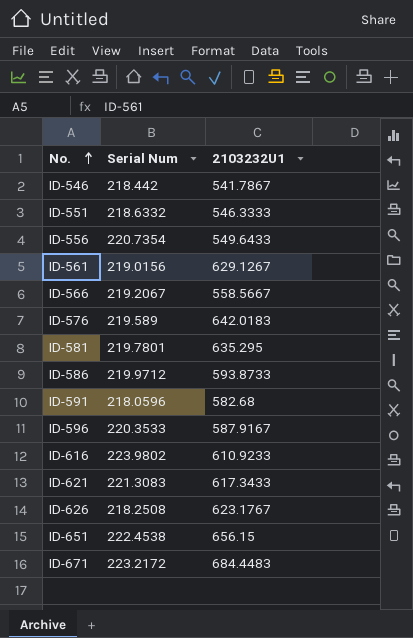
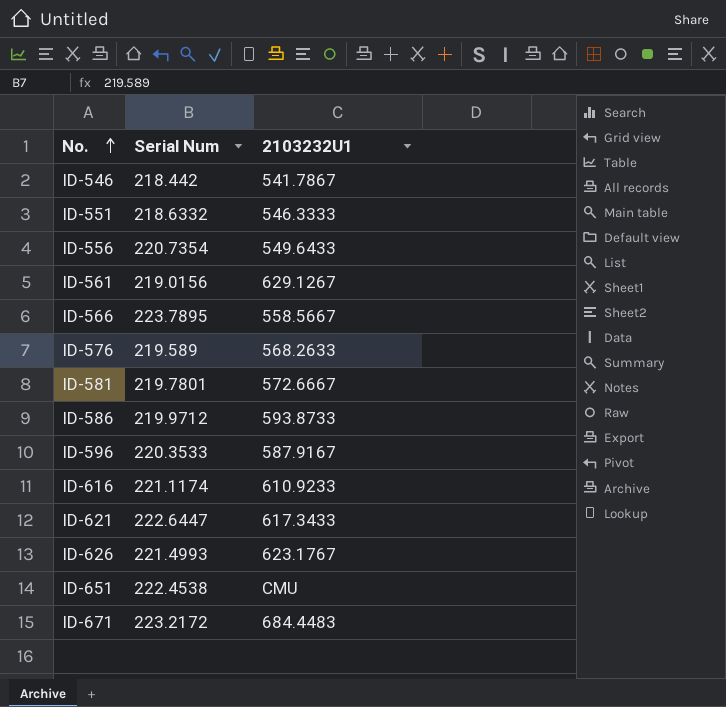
row ID-591: 218.0596 | 582.68 -> none
ID-566 | Serial Num: 219.2067 -> 223.7895
ID-576 | 2103232U1: 642.0183 -> 568.2633
ID-581 | 2103232U1: 635.295 -> 572.6667
ID-616 | Serial Num: 223.9802 -> 221.1174
ID-621 | Serial Num: 221.3083 -> 222.6447
ID-626 | Serial Num: 218.2508 -> 221.4993
ID-651 | 2103232U1: 656.15 -> CMU

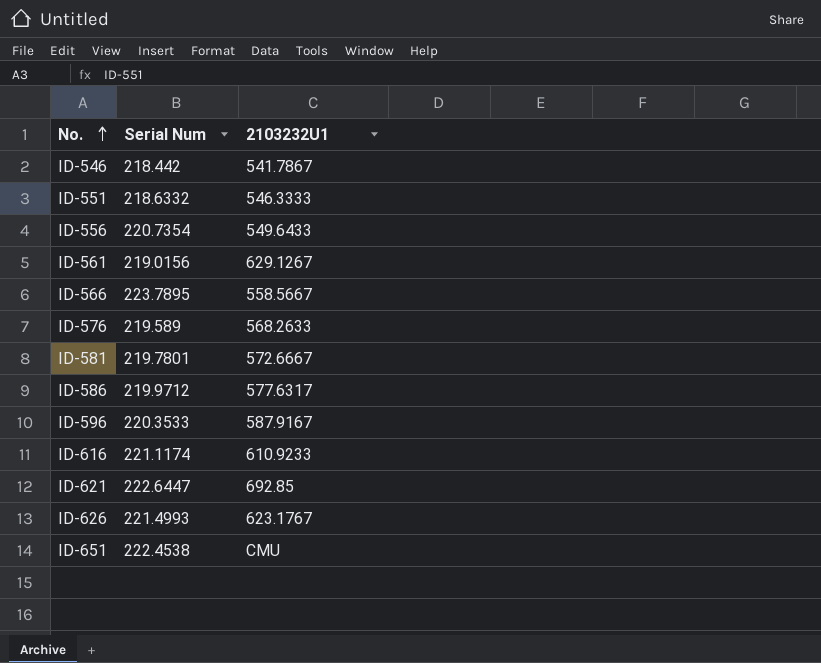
row ID-671: 223.2172 | 684.4483 -> none
ID-586 | 2103232U1: 593.8733 -> 577.6317
ID-621 | 2103232U1: 617.3433 -> 692.85

